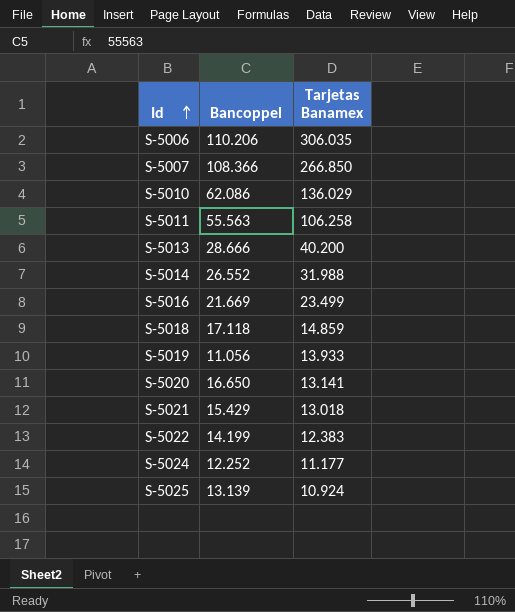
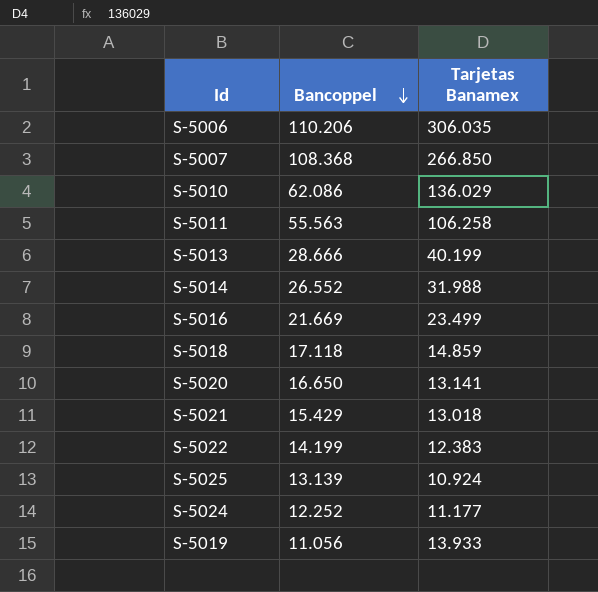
row order: Id ascending -> Bancoppel descending
S-5007 | Bancoppel: 108.366 -> 108.368
S-5013 | Tarjetas Banamex: 40.200 -> 40.199

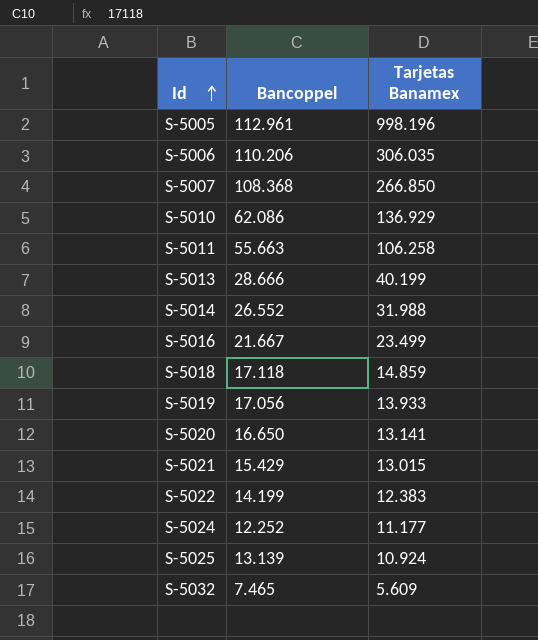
row order: Bancoppel descending -> Id ascending
row S-5005: none -> 112.961 | 998.196
S-5010 | Tarjetas Banamex: 136.029 -> 136.929
S-5011 | Bancoppel: 55.563 -> 55.663
S-5016 | Bancoppel: 21.669 -> 21.667
S-5019 | Bancoppel: 11.056 -> 17.056
S-5021 | Tarjetas Banamex: 13.018 -> 13.015
row S-5032: none -> 7.465 | 5.609

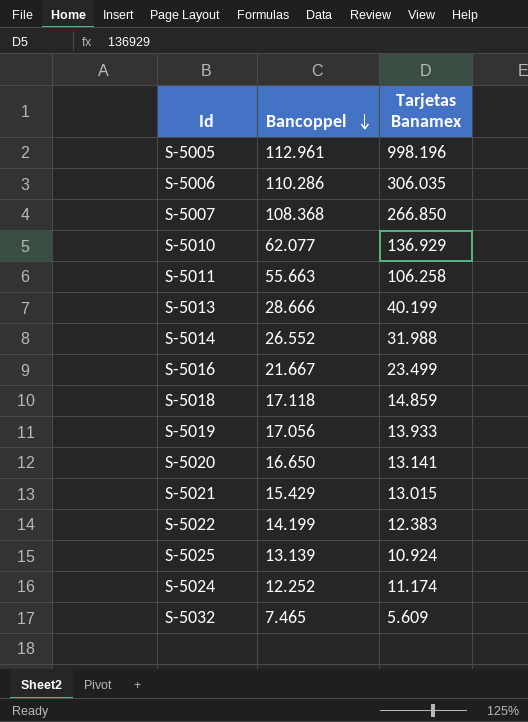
row order: Id ascending -> Bancoppel descending
S-5006 | Bancoppel: 110.206 -> 110.286
S-5010 | Bancoppel: 62.086 -> 62.077
S-5024 | Tarjetas Banamex: 11.177 -> 11.174

